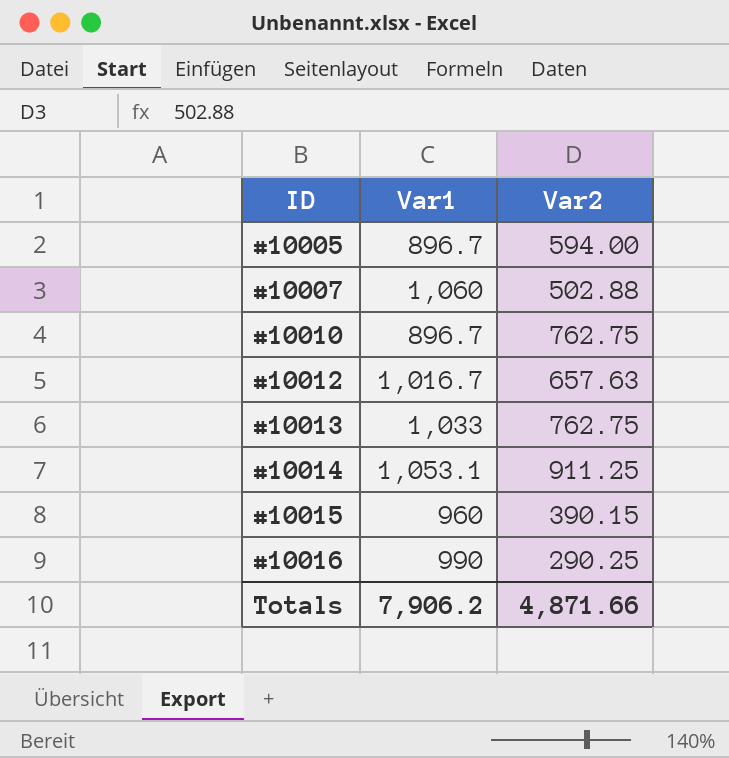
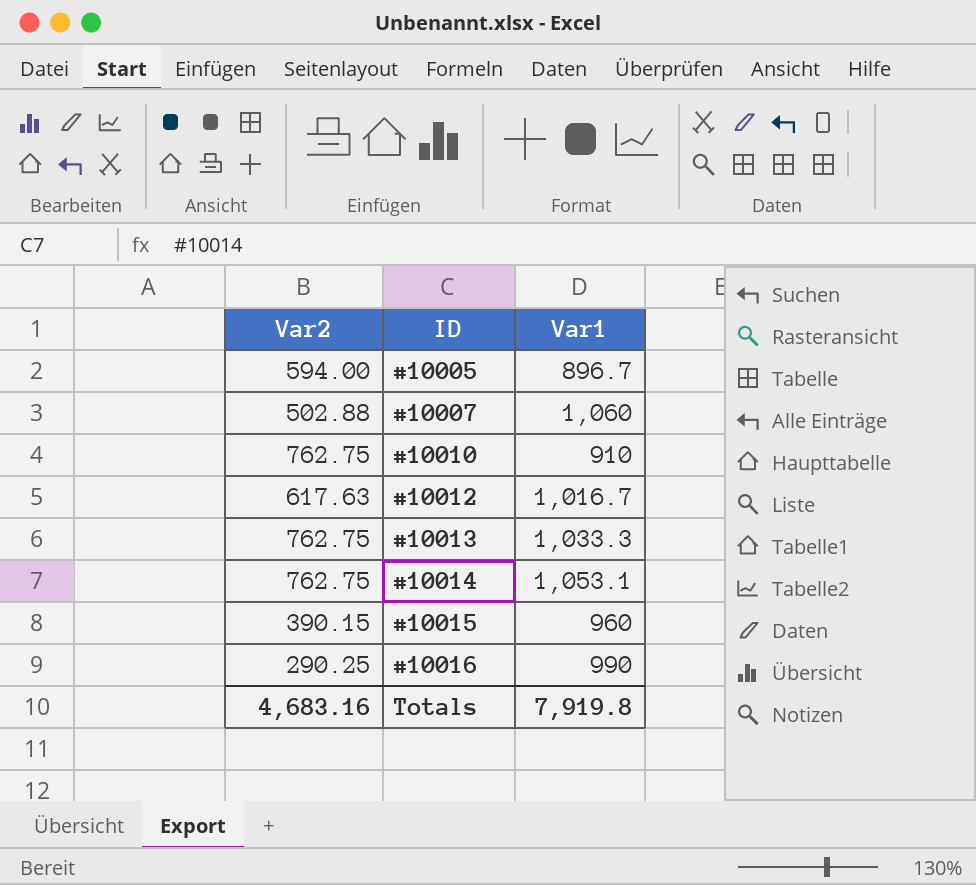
column Var2 | position: 3 -> 1
#10010 | Var1: 896.7 -> 910
#10012 | Var2: 657.63 -> 617.63
#10013 | Var1: 1,033 -> 1,033.3
#10014 | Var2: 911.25 -> 762.75
Totals | Var2: 4,871.66 -> 4,683.16
Totals | Var1: 7,906.2 -> 7,919.8

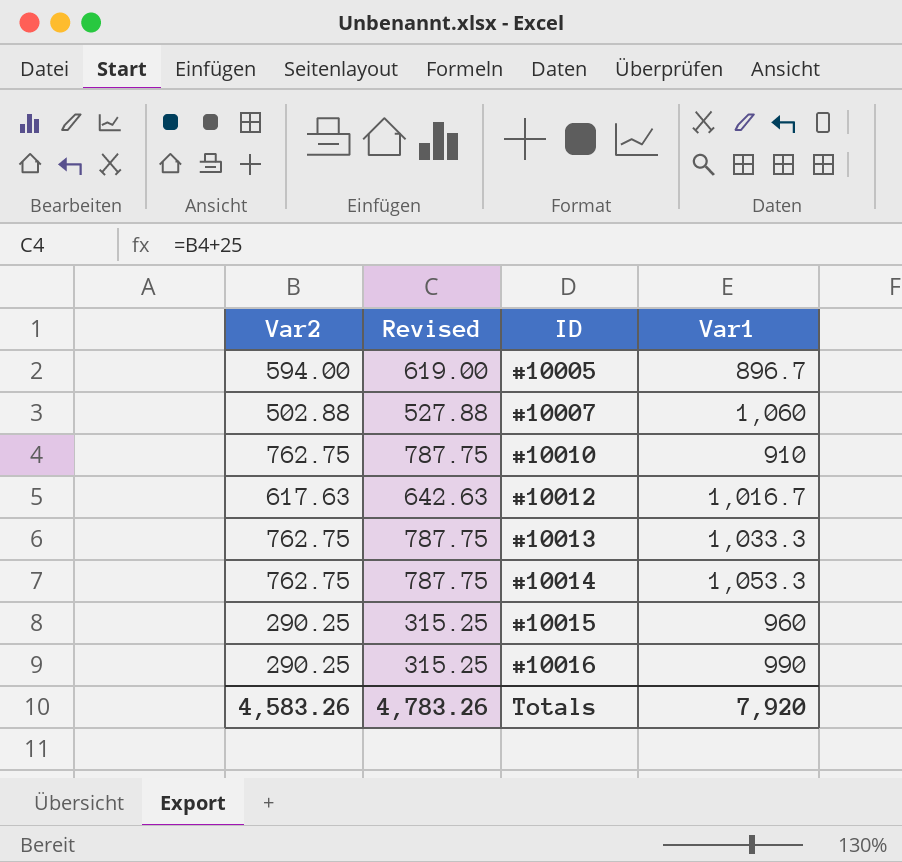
column Revised | formula: none -> [Var2] + 25
#10014 | Var1: 1,053.1 -> 1,053.3
#10015 | Var2: 390.15 -> 290.25
Totals | Var2: 4,683.16 -> 4,583.26
Totals | Var1: 7,919.8 -> 7,920

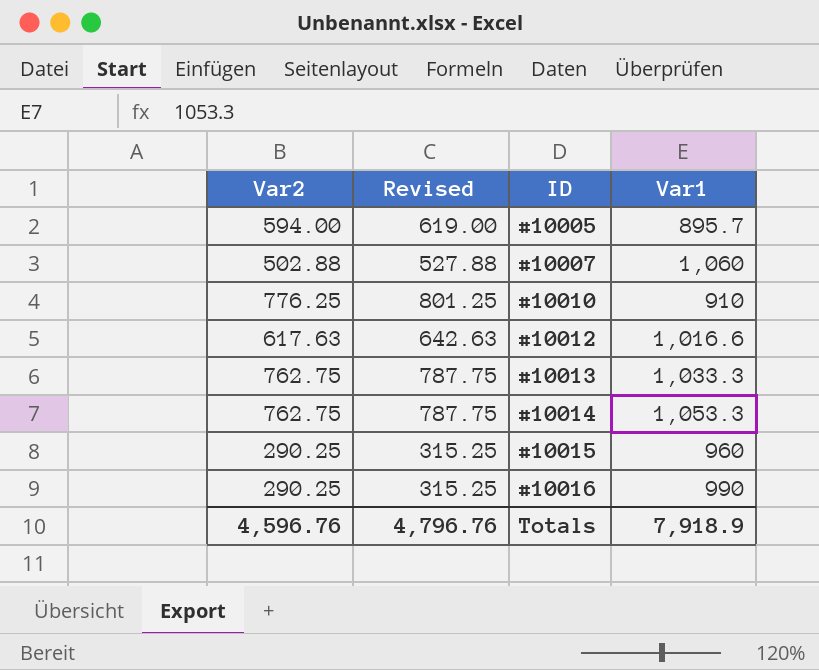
#10005 | Var1: 896.7 -> 895.7
#10010 | Var2: 762.75 -> 776.25
#10010 | Revised: 787.75 -> 801.25
#10012 | Var1: 1,016.7 -> 1,016.6
Totals | Var2: 4,583.26 -> 4,596.76
Totals | Revised: 4,783.26 -> 4,796.76
Totals | Var1: 7,920 -> 7,918.9

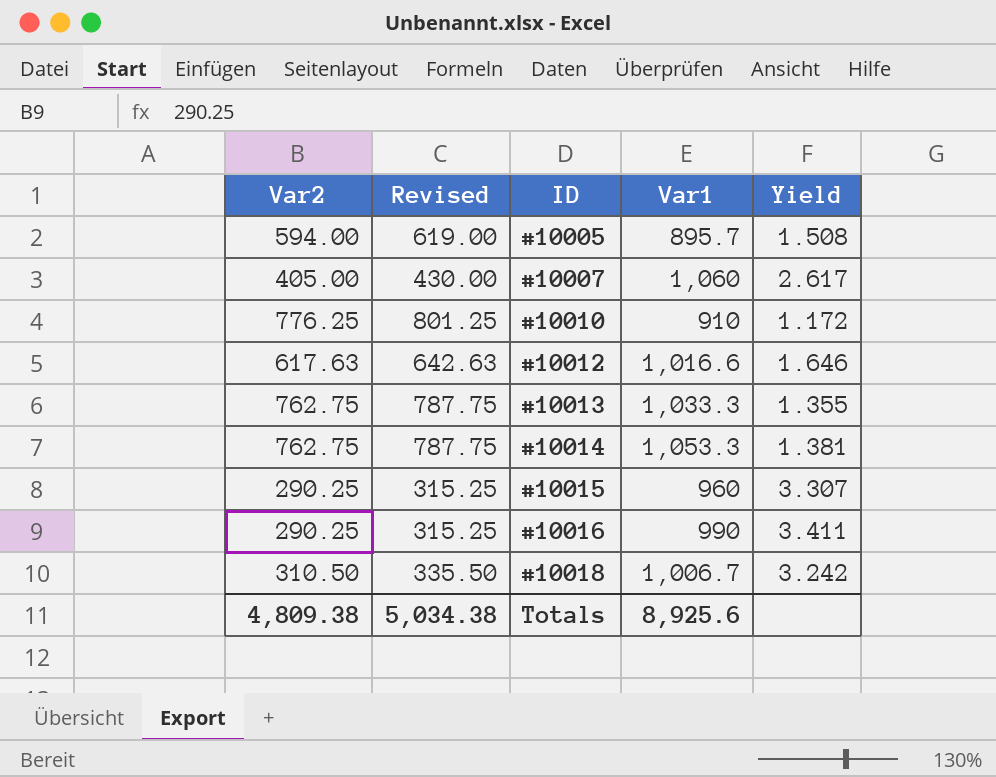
column Yield | formula: none -> [Var1] / [Var2]
#10007 | Var2: 502.88 -> 405.00
#10007 | Revised: 527.88 -> 430.00
row #10018: none -> 310.50 | 335.50 | 1,006.7 | 3.242
Totals | Var2: 4,596.76 -> 4,809.38
Totals | Revised: 4,796.76 -> 5,034.38
Totals | Var1: 7,918.9 -> 8,925.6

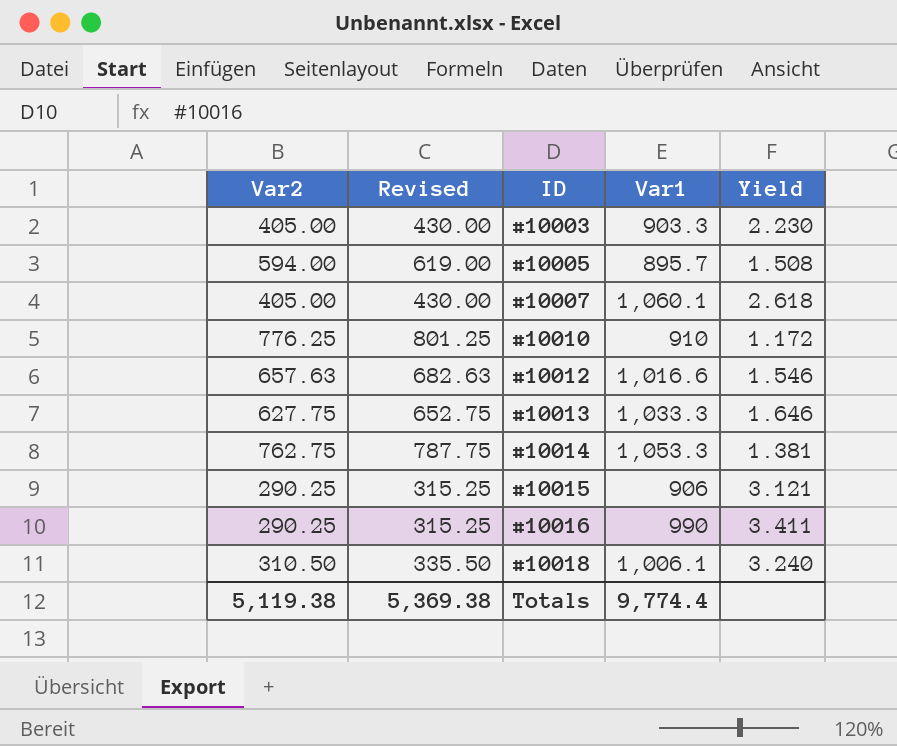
row #10003: none -> 405.00 | 430.00 | 903.3 | 2.230
#10007 | Var1: 1,060 -> 1,060.1
#10007 | Yield: 2.617 -> 2.618
#10012 | Var2: 617.63 -> 657.63
#10012 | Revised: 642.63 -> 682.63
#10012 | Yield: 1.646 -> 1.546
#10013 | Var2: 762.75 -> 627.75
#10013 | Revised: 787.75 -> 652.75
#10013 | Yield: 1.355 -> 1.646
#10015 | Var1: 960 -> 906
#10015 | Yield: 3.307 -> 3.121
#10018 | Var1: 1,006.7 -> 1,006.1
#10018 | Yield: 3.242 -> 3.240
Totals | Var2: 4,809.38 -> 5,119.38
Totals | Revised: 5,034.38 -> 5,369.38
Totals | Var1: 8,925.6 -> 9,774.4

